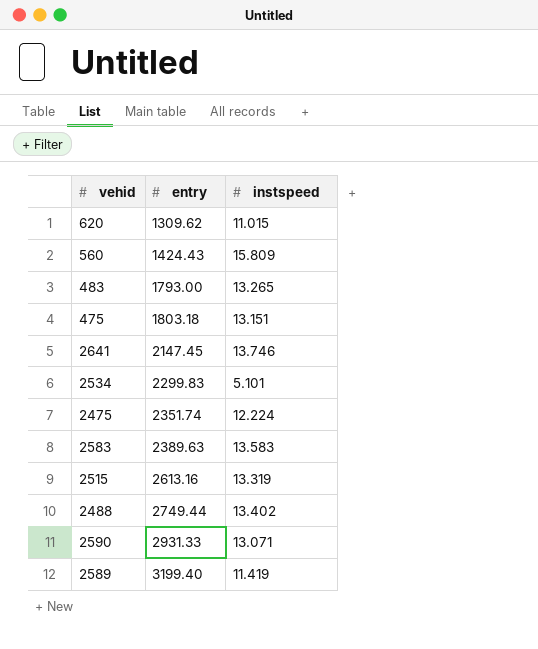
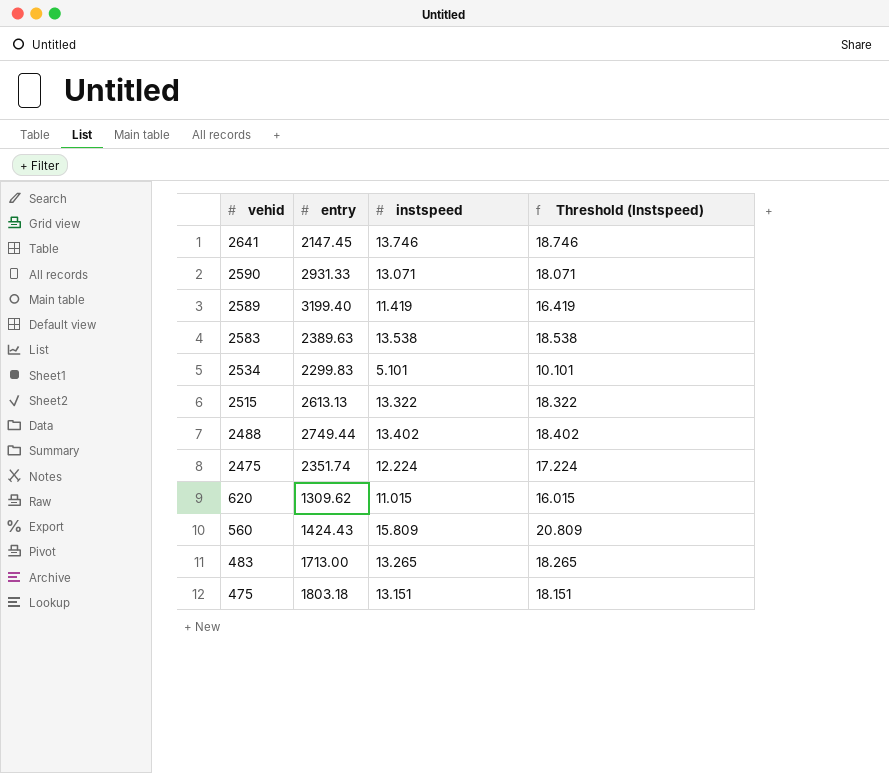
row order: entry ascending -> vehid descending
column Threshold (Instspeed) | formula: none -> [instspeed] + 5
2583 | instspeed: 13.583 -> 13.538
2515 | entry: 2613.16 -> 2613.13
2515 | instspeed: 13.319 -> 13.322
483 | entry: 1793.00 -> 1713.00

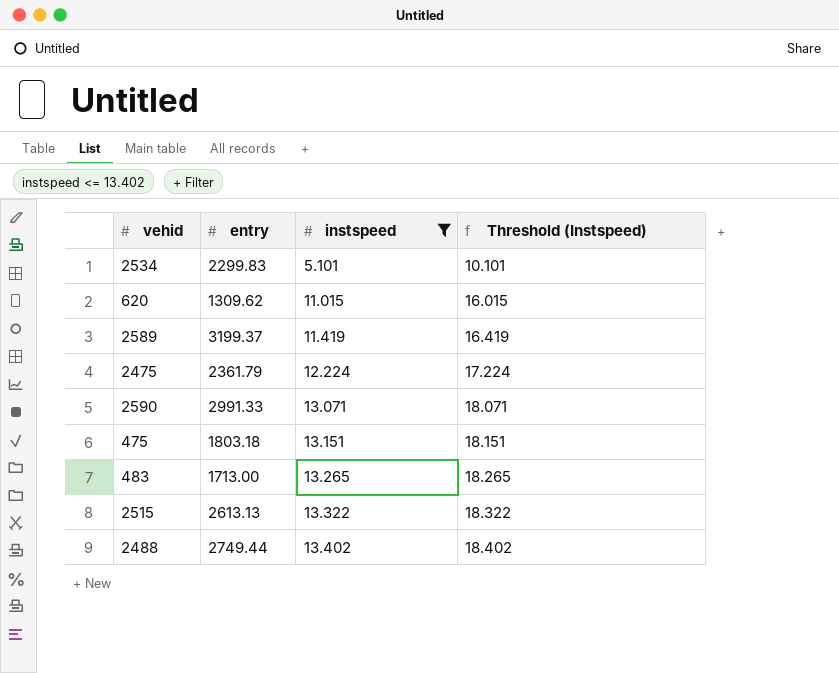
filter: none -> instspeed <= 13.402
row order: vehid descending -> instspeed ascending
2589 | entry: 3199.40 -> 3199.37
2475 | entry: 2351.74 -> 2361.79
2590 | entry: 2931.33 -> 2991.33

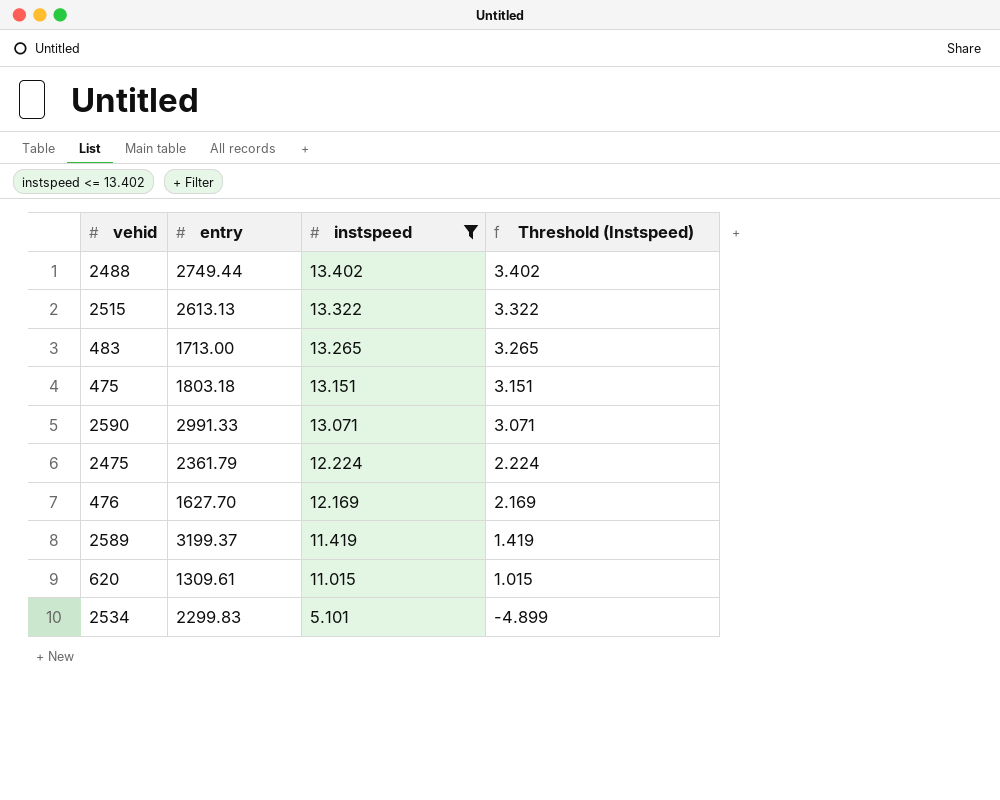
row order: instspeed ascending -> instspeed descending
column Threshold (Instspeed) | formula: [instspeed] + 5 -> [instspeed] - 10
row 476: none -> 1627.70 | 12.169 | 2.169
620 | entry: 1309.62 -> 1309.61

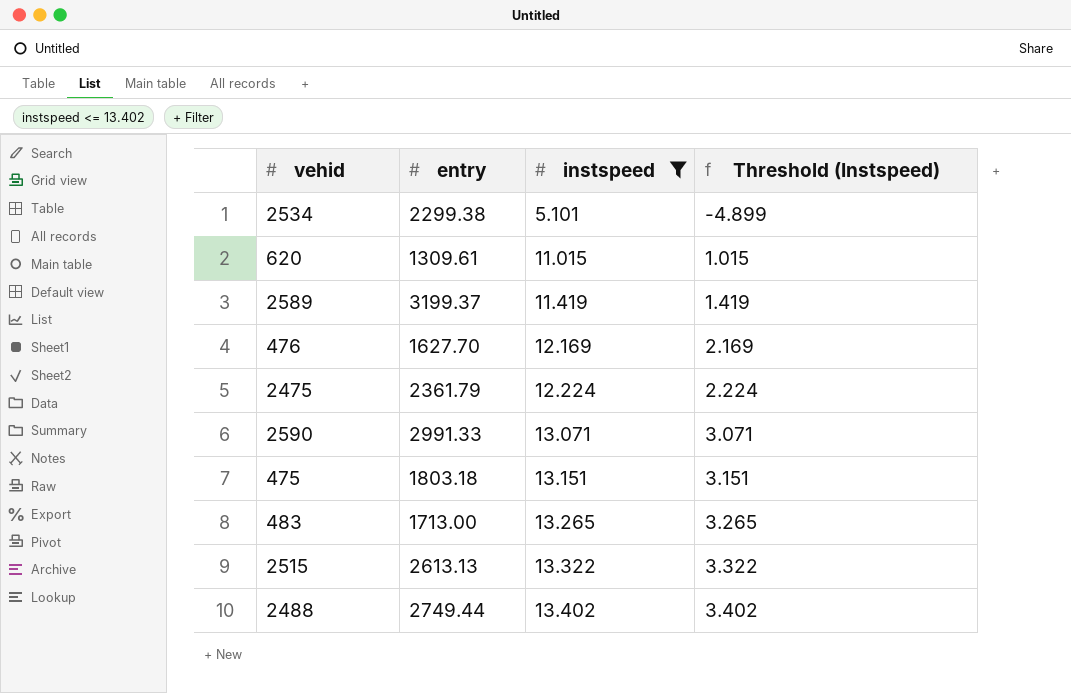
row order: instspeed descending -> instspeed ascending
2534 | entry: 2299.83 -> 2299.38

